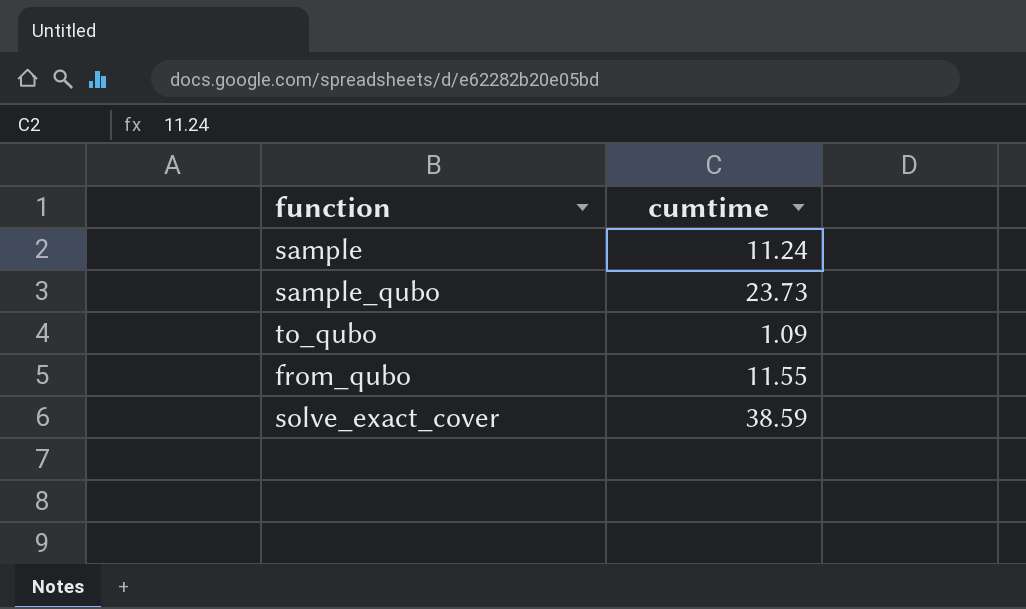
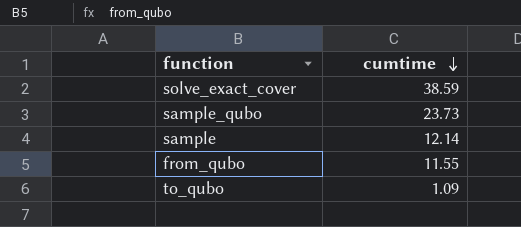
row order: none -> cumtime descending
sample | cumtime: 11.24 -> 12.14

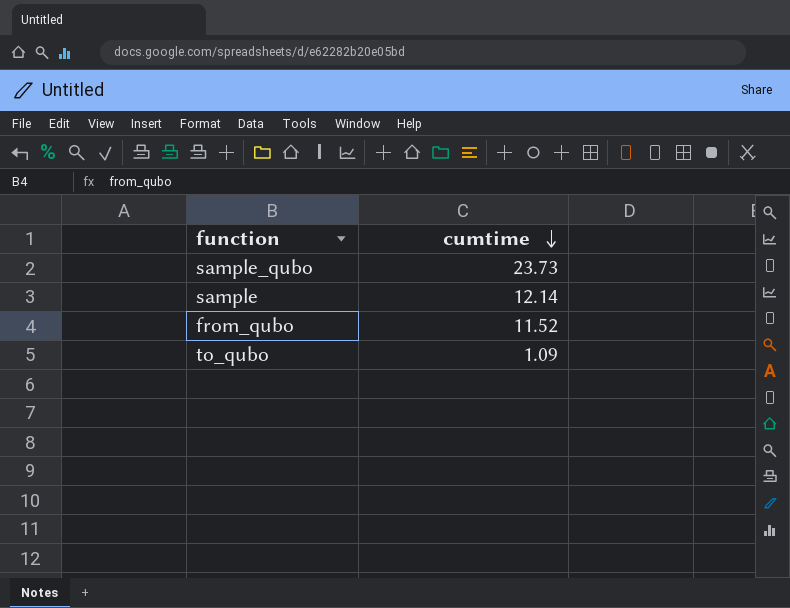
row solve_exact_cover: 38.59 -> none
from_qubo | cumtime: 11.55 -> 11.52

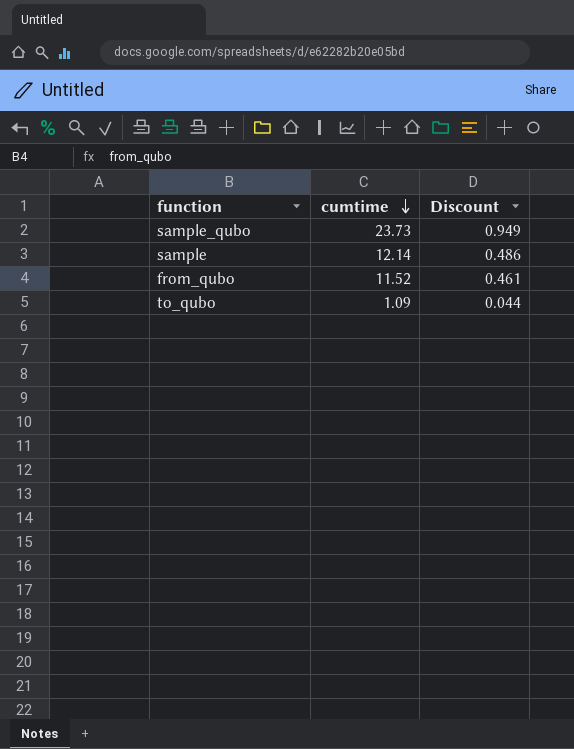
column Discount | formula: none -> [cumtime] * 0.04

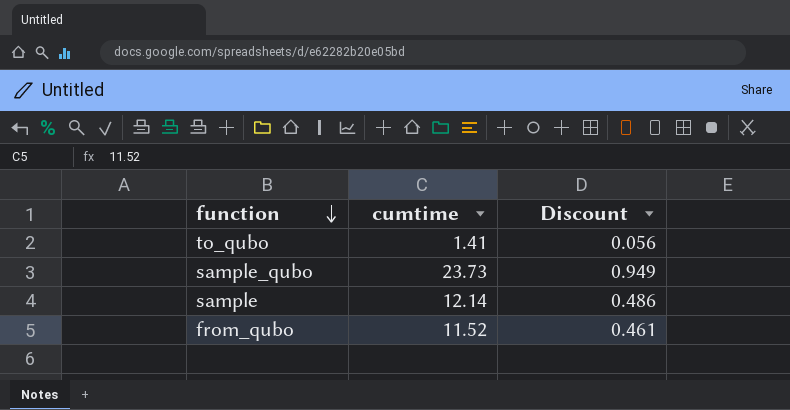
row order: cumtime descending -> function descending
to_qubo | cumtime: 1.09 -> 1.41
to_qubo | Discount: 0.044 -> 0.056

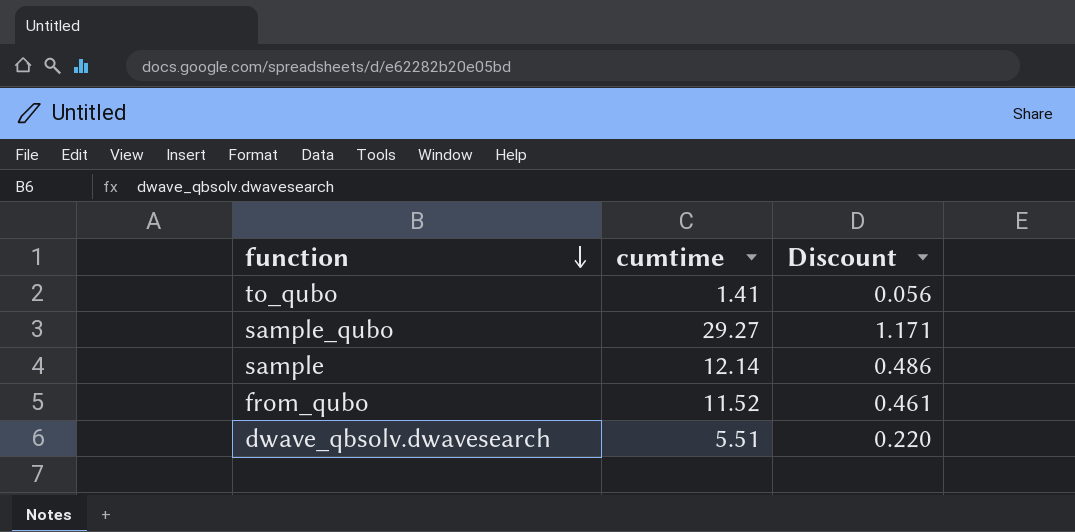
sample_qubo | cumtime: 23.73 -> 29.27
sample_qubo | Discount: 0.949 -> 1.171
row dwave_qbsolv.dwavesearch: none -> 5.51 | 0.220

